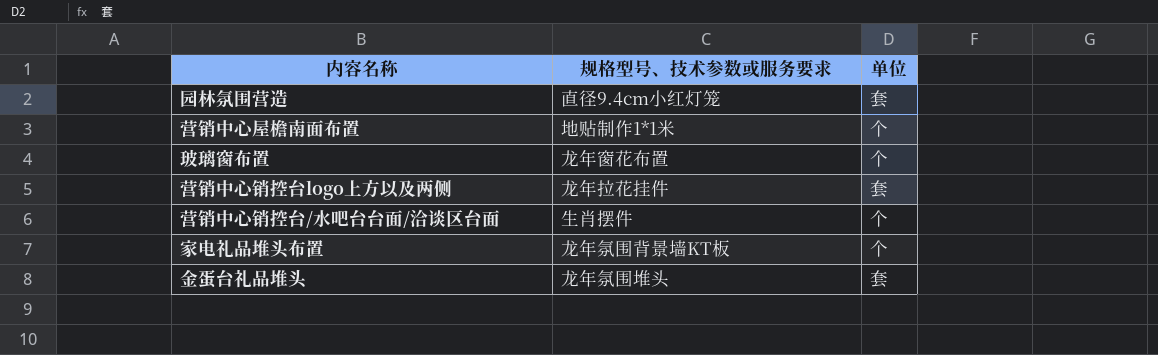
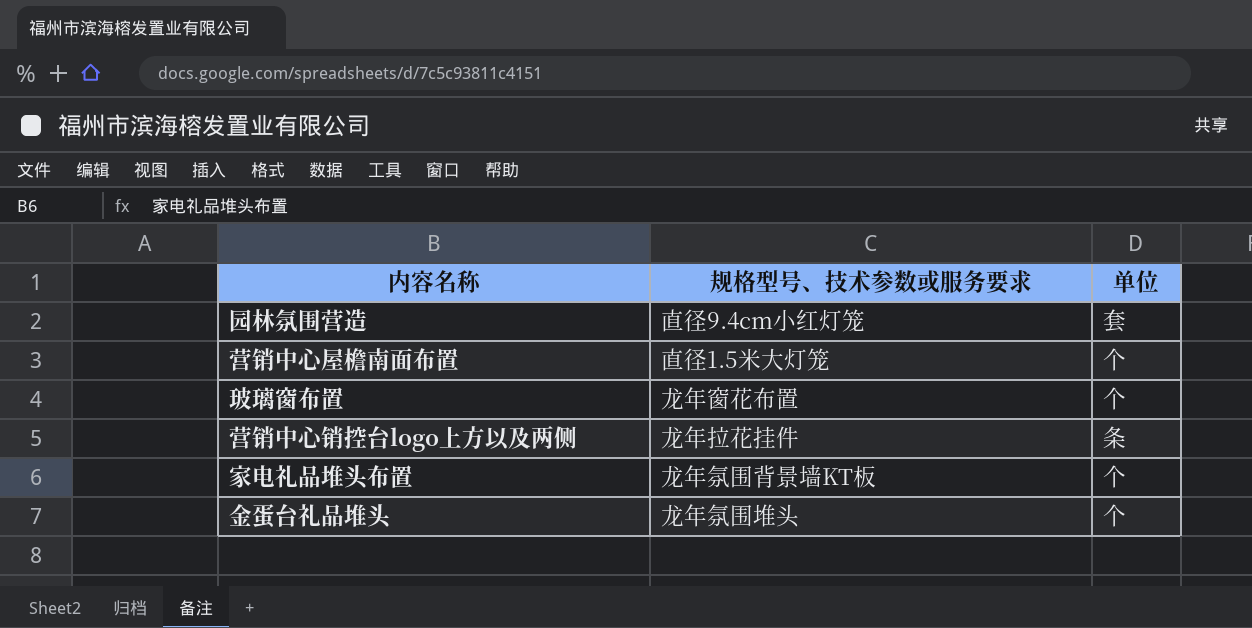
row 营销中心销控台/水吧台台面/洽谈区台面: 生肖摆件 | 个 -> none
营销中心屋檐南面布置 | 规格型号、技术参数或服务要求: 地贴制作1*1米 -> 直径1.5米大灯笼
营销中心销控台logo上方以及两侧 | 单位: 套 -> 条
金蛋台礼品堆头 | 单位: 套 -> 个

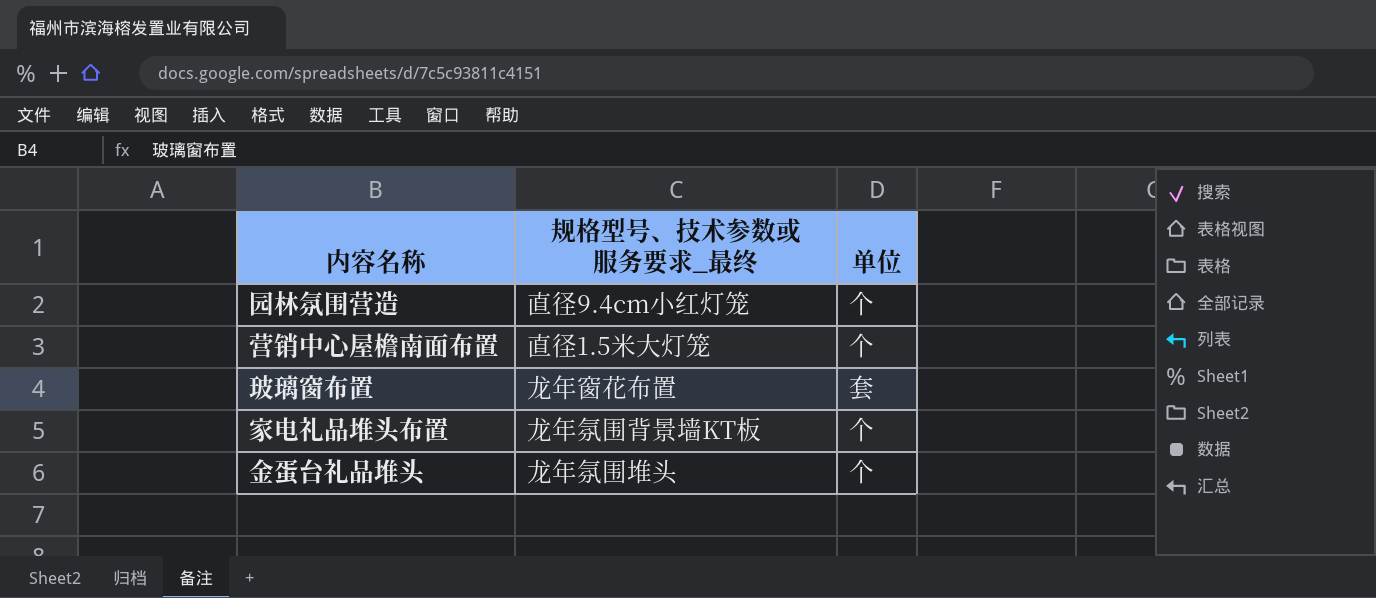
column name: 规格型号、技术参数或服务要求 -> 规格型号、技术参数或服务要求_最终
row 营销中心销控台logo上方以及两侧: 龙年拉花挂件 | 条 -> none
园林氛围营造 | 单位: 套 -> 个
玻璃窗布置 | 单位: 个 -> 套

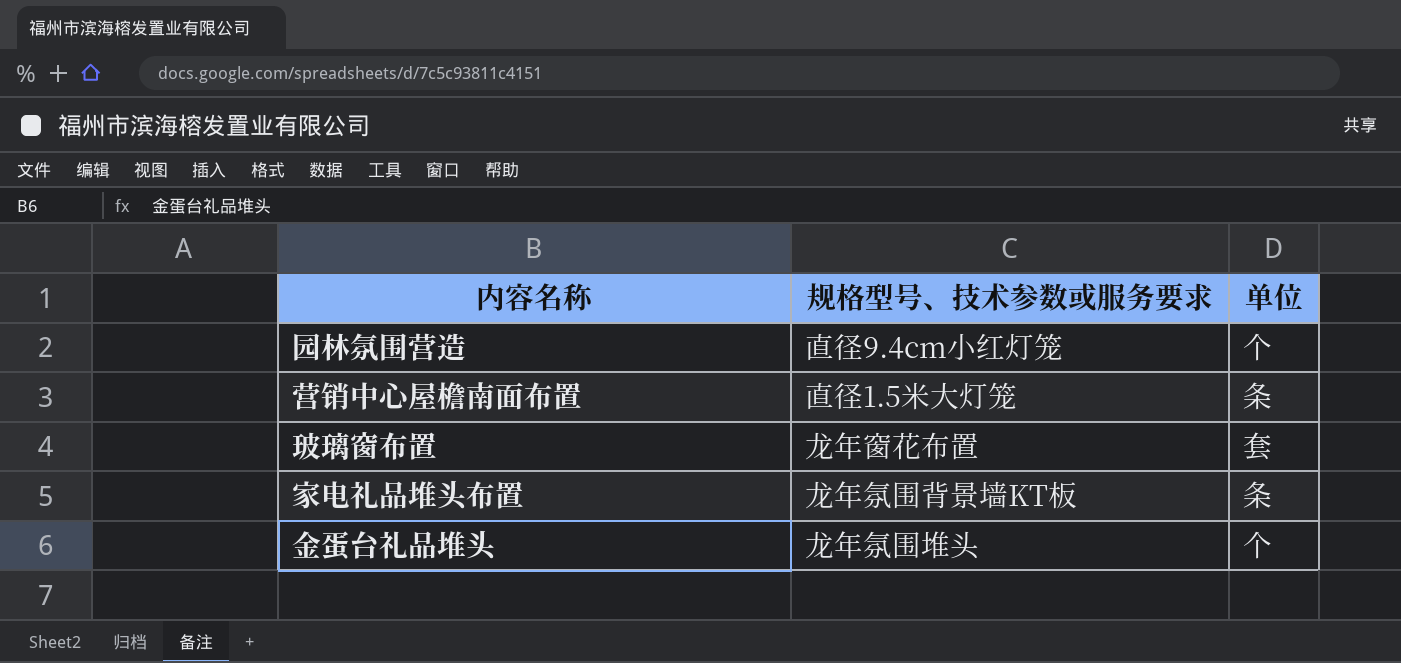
column name: 规格型号、技术参数或服务要求_最终 -> 规格型号、技术参数或服务要求
营销中心屋檐南面布置 | 单位: 个 -> 条
家电礼品堆头布置 | 单位: 个 -> 条

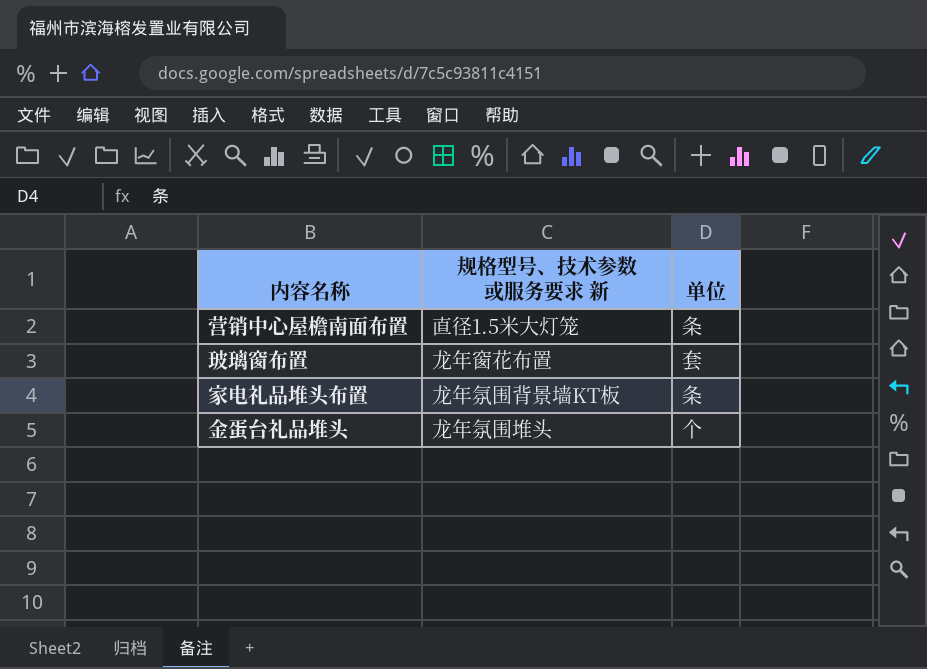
column name: 规格型号、技术参数或服务要求 -> 规格型号、技术参数或服务要求 新
row 园林氛围营造: 直径9.4cm小红灯笼 | 个 -> none

